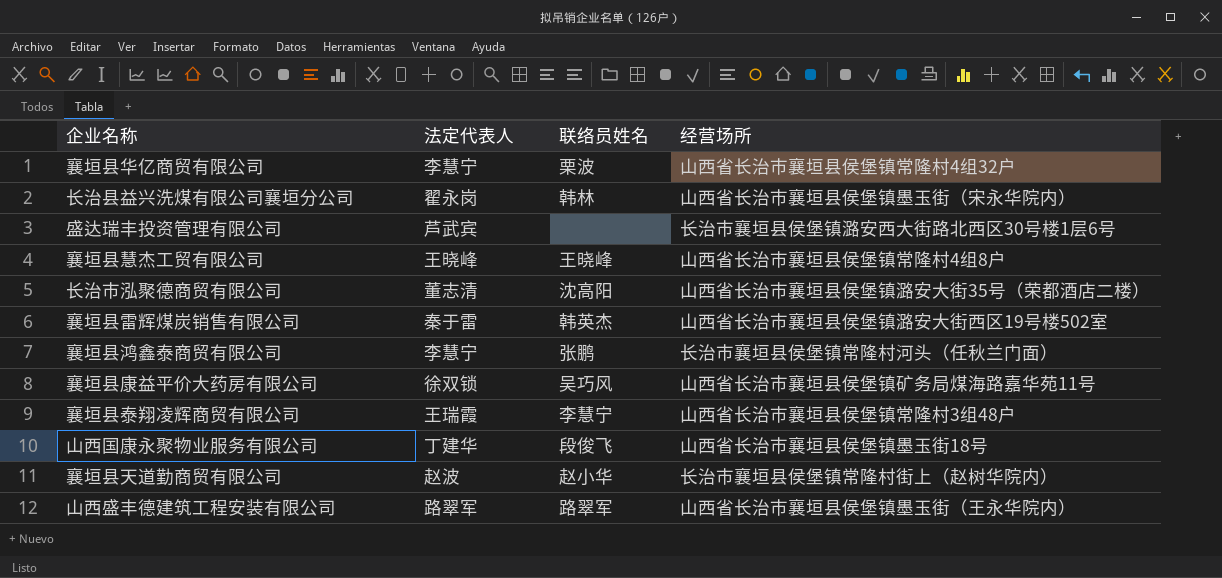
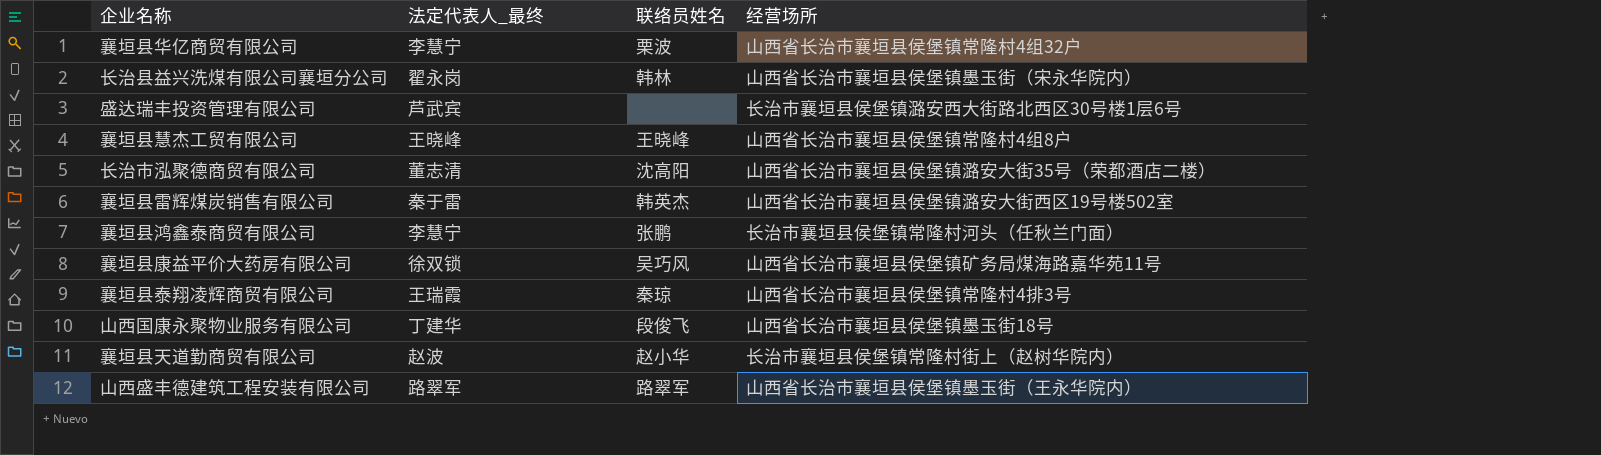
column name: 法定代表人 -> 法定代表人_最终
襄垣县泰翔凌辉商贸有限公司 | 联络员姓名: 李慧宁 -> 秦琼
襄垣县泰翔凌辉商贸有限公司 | 经营场所: 山西省长治市襄垣县侯堡镇常隆村3组48户 -> 山西省长治市襄垣县侯堡镇常隆村4排3号

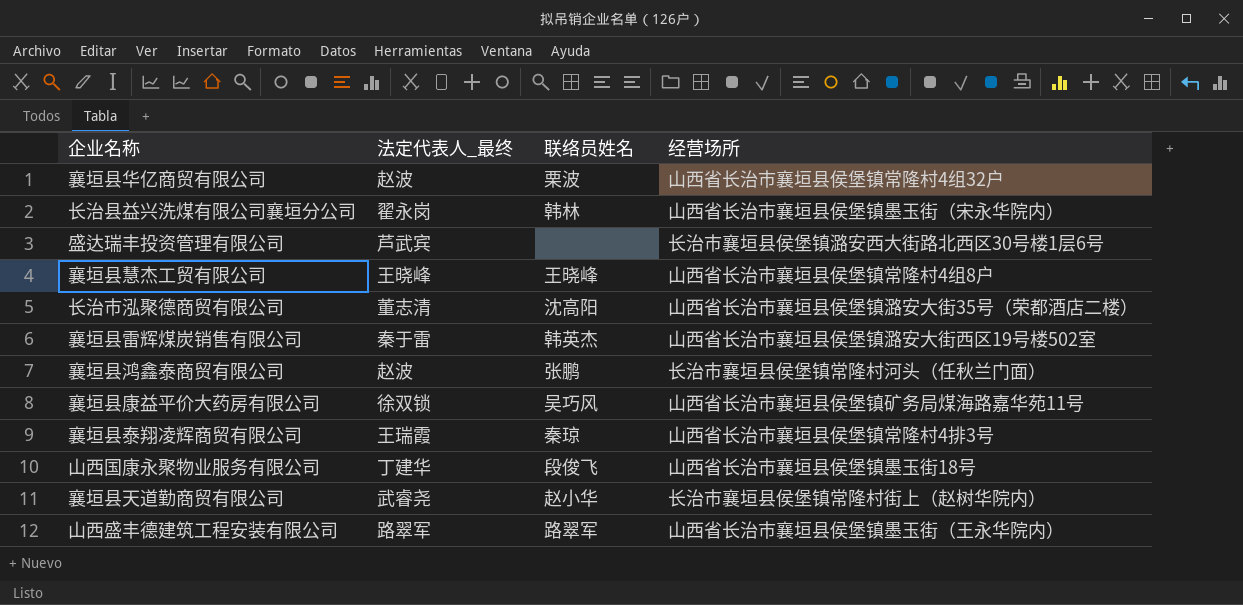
襄垣县华亿商贸有限公司 | 法定代表人_最终: 李慧宁 -> 赵波
襄垣县鸿鑫泰商贸有限公司 | 法定代表人_最终: 李慧宁 -> 赵波
襄垣县天道勤商贸有限公司 | 法定代表人_最终: 赵波 -> 武睿尧

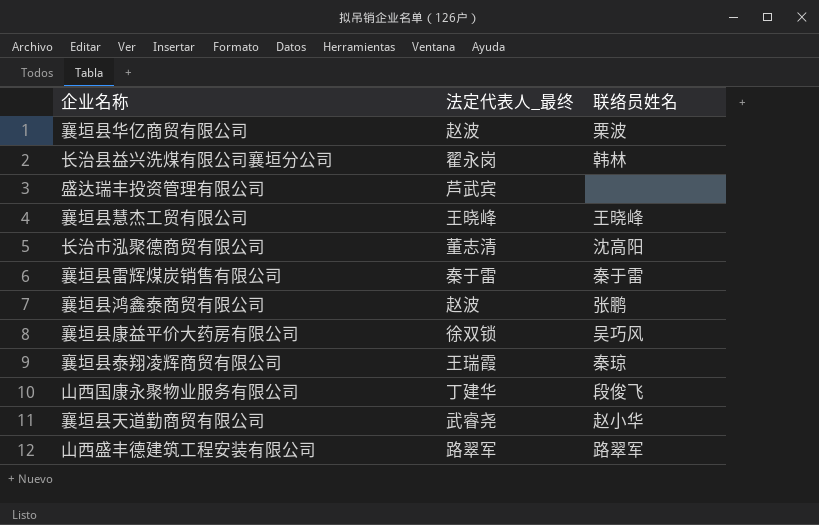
column 经营场所 | position: 4 -> none
襄垣县雷辉煤炭销售有限公司 | 联络员姓名: 韩英杰 -> 秦于雷

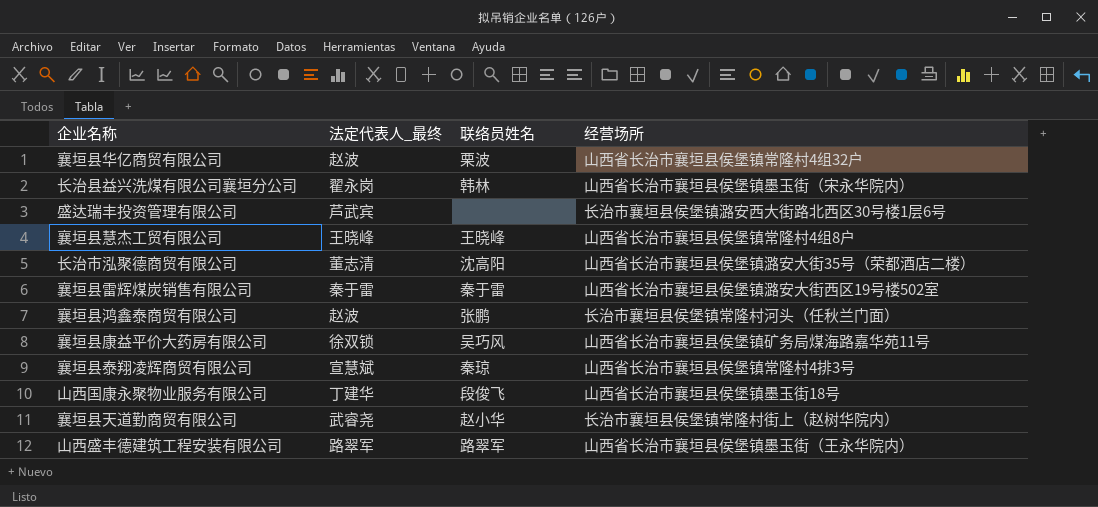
column 经营场所 | position: none -> 4
襄垣县泰翔凌辉商贸有限公司 | 法定代表人_最终: 王瑞霞 -> 宣慧斌

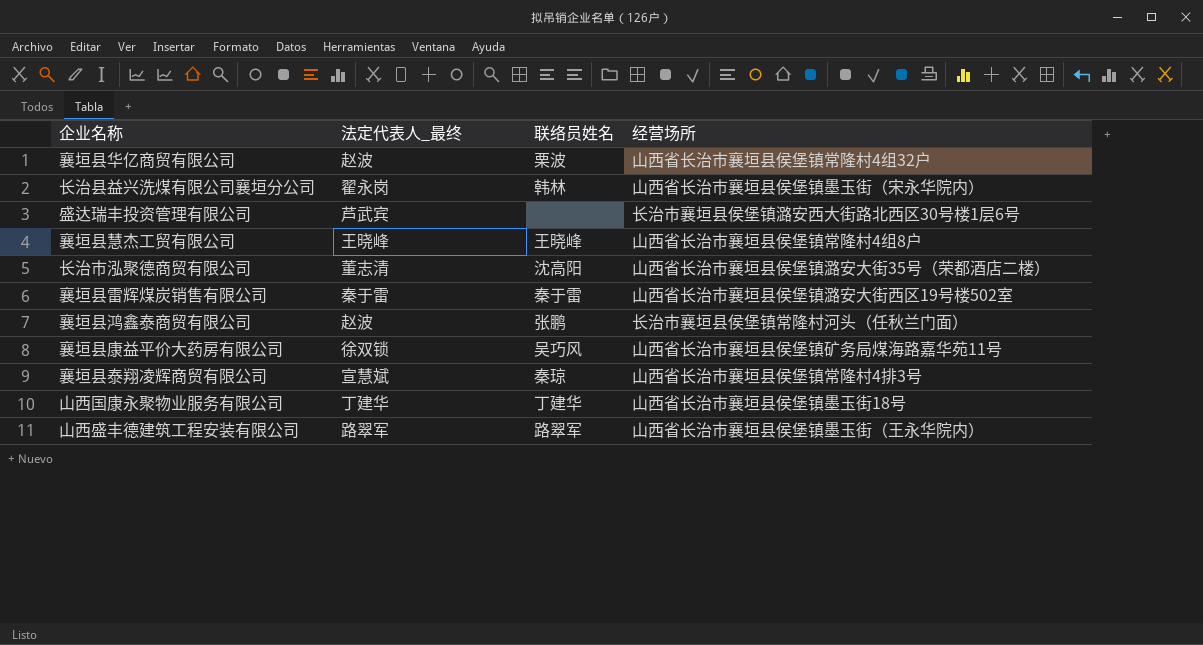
row 襄垣县天道勤商贸有限公司: 武睿尧 | 赵小华 | 长治市襄垣县侯堡镇常隆村街上（赵树华院内） -> none
山西国康永聚物业服务有限公司 | 联络员姓名: 段俊飞 -> 丁建华

